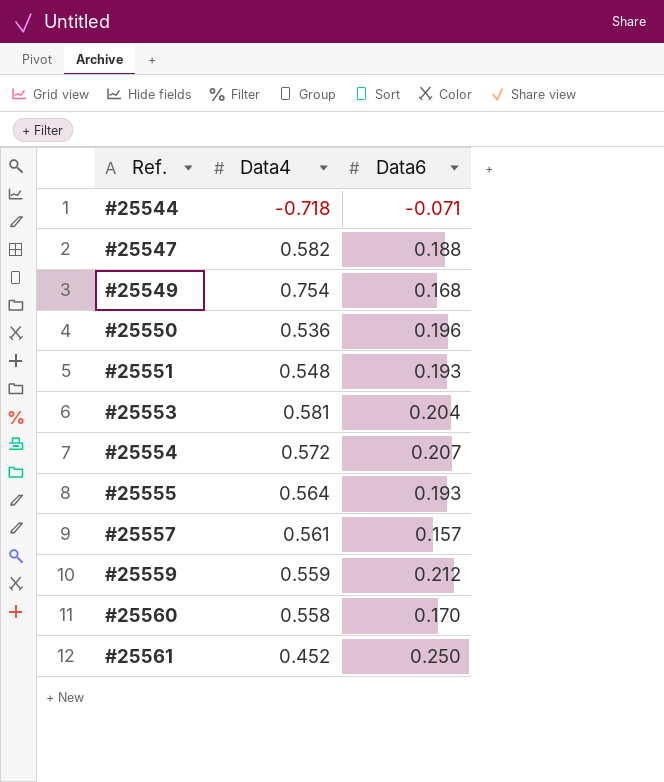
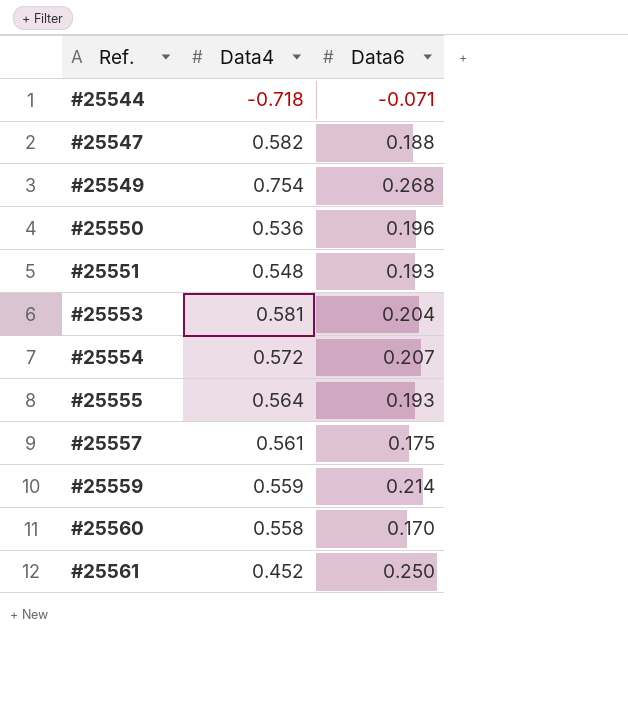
#25549 | Data6: 0.168 -> 0.268
#25557 | Data6: 0.157 -> 0.175
#25559 | Data6: 0.212 -> 0.214

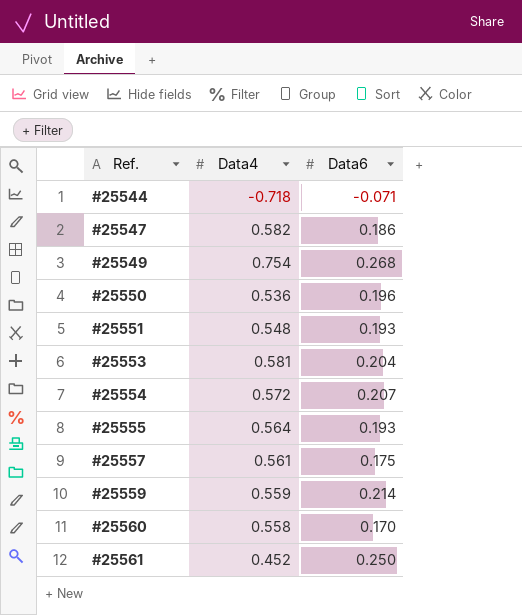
#25547 | Data6: 0.188 -> 0.186

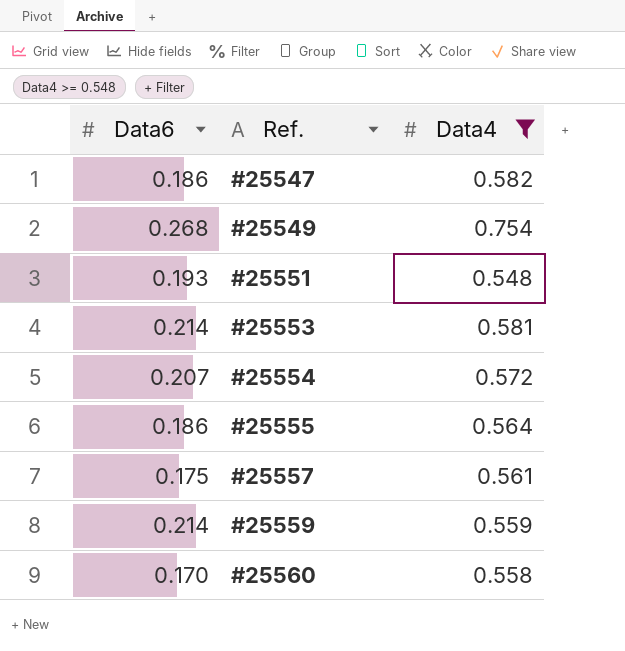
filter: none -> Data4 >= 0.548
column Data6 | position: 3 -> 1
#25553 | Data6: 0.204 -> 0.214
#25555 | Data6: 0.193 -> 0.186

